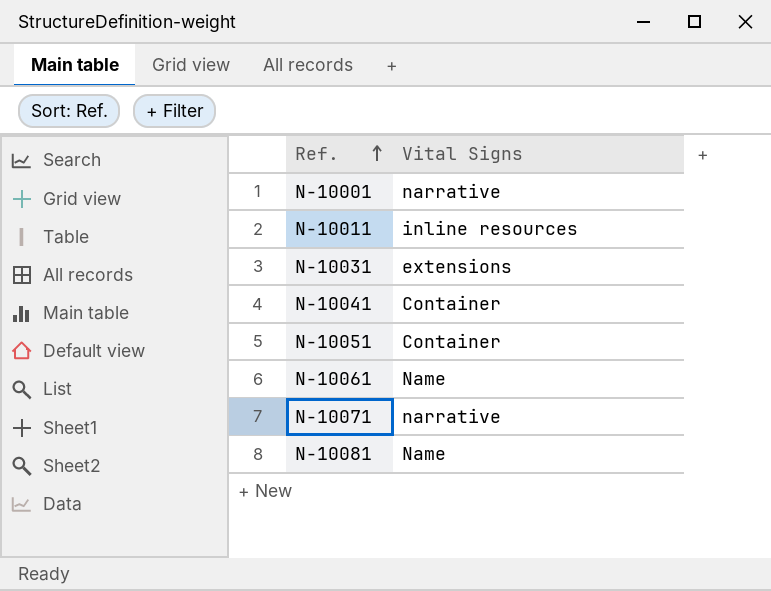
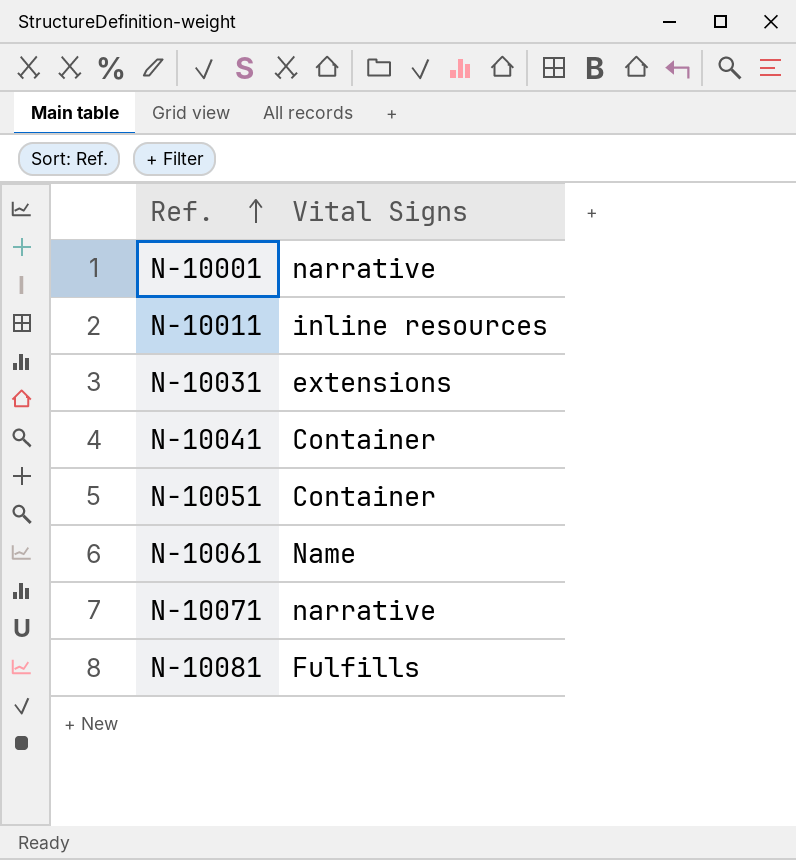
N-10081 | Vital Signs: Name -> Fulfills

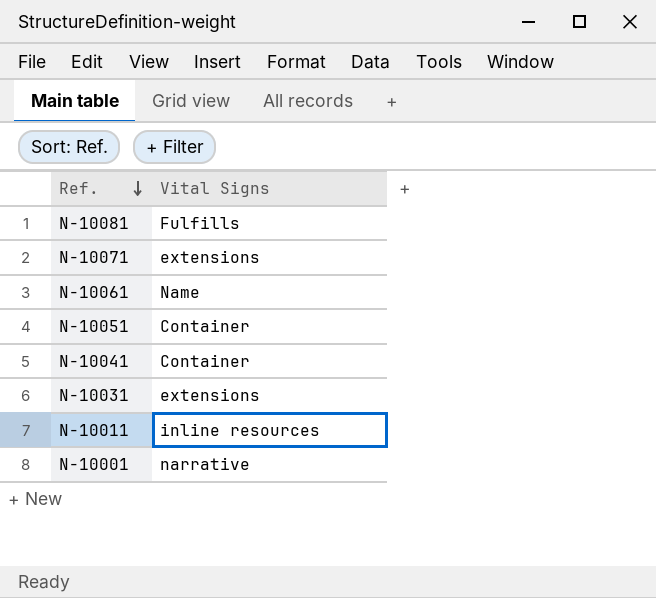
row order: Ref. ascending -> Ref. descending
N-10071 | Vital Signs: narrative -> extensions

